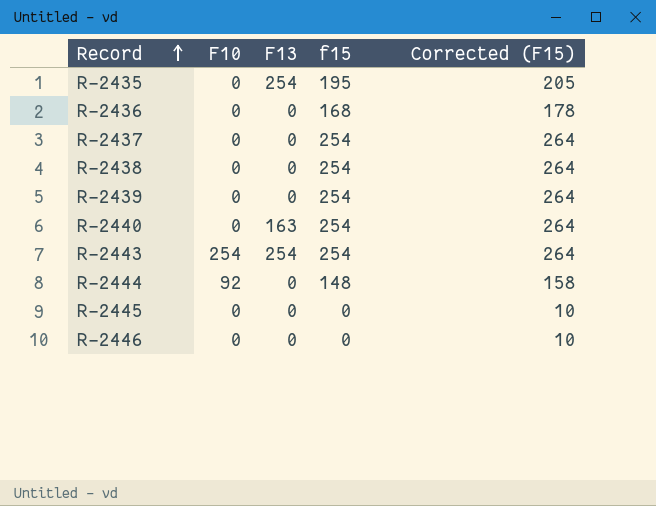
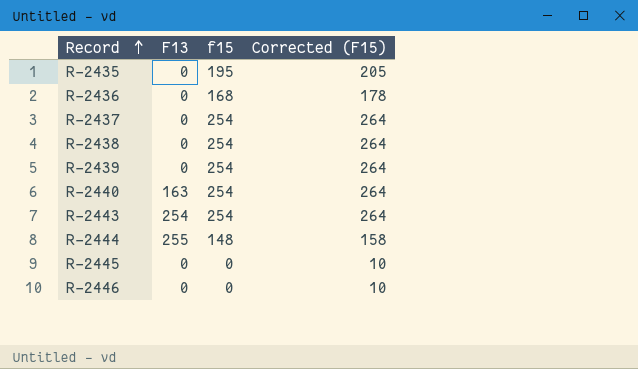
column F10 | position: 2 -> none
R-2435 | F13: 254 -> 0
R-2444 | F13: 0 -> 255

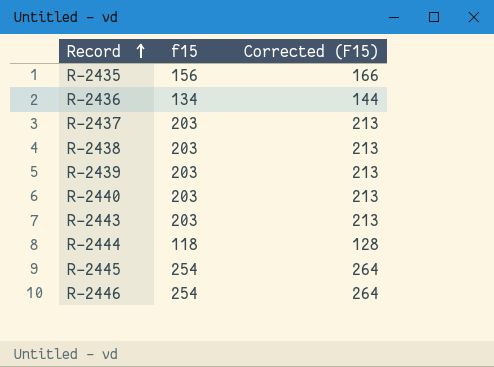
column F13 | position: 2 -> none
R-2435 | f15: 195 -> 156
R-2435 | Corrected (F15): 205 -> 166
R-2436 | f15: 168 -> 134
R-2436 | Corrected (F15): 178 -> 144
R-2437 | f15: 254 -> 203
R-2437 | Corrected (F15): 264 -> 213
R-2438 | f15: 254 -> 203
R-2438 | Corrected (F15): 264 -> 213
R-2439 | f15: 254 -> 203
R-2439 | Corrected (F15): 264 -> 213
R-2440 | f15: 254 -> 203
R-2440 | Corrected (F15): 264 -> 213
R-2443 | f15: 254 -> 203
R-2443 | Corrected (F15): 264 -> 213
R-2444 | f15: 148 -> 118
R-2444 | Corrected (F15): 158 -> 128
R-2445 | f15: 0 -> 254
R-2445 | Corrected (F15): 10 -> 264
R-2446 | f15: 0 -> 254
R-2446 | Corrected (F15): 10 -> 264

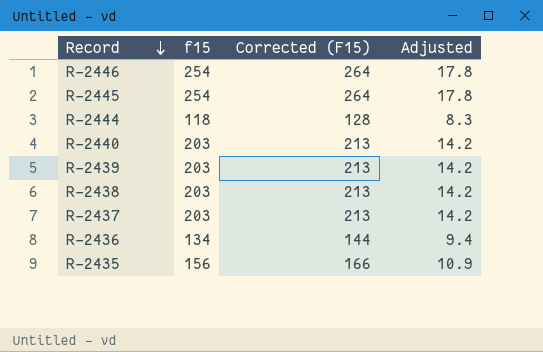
row order: Record ascending -> Record descending
column Adjusted | formula: none -> [f15] * 0.07
row R-2443: 203 | 213 -> none

